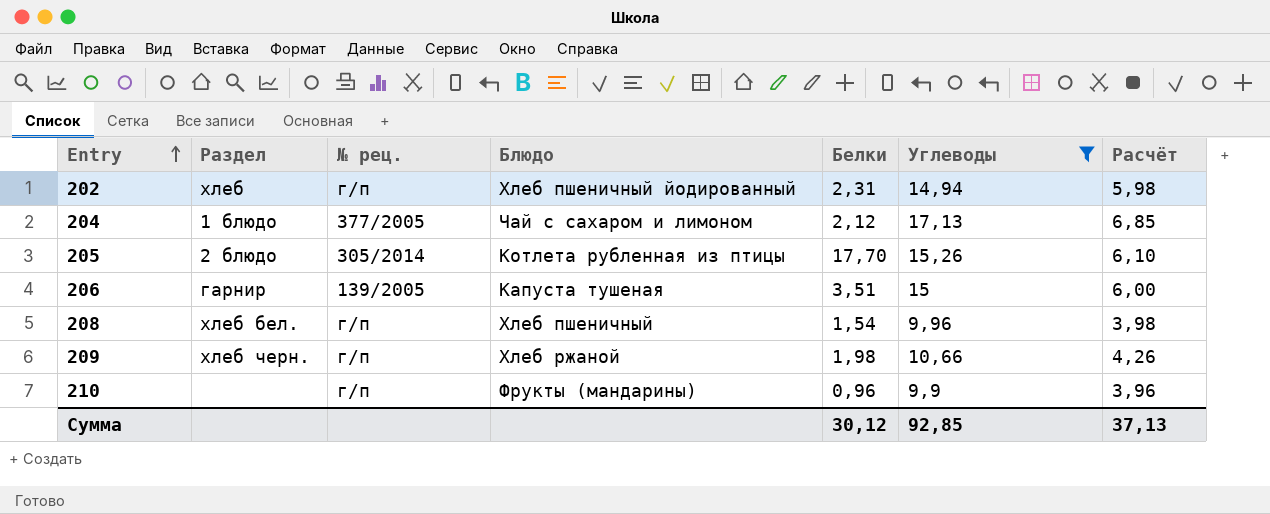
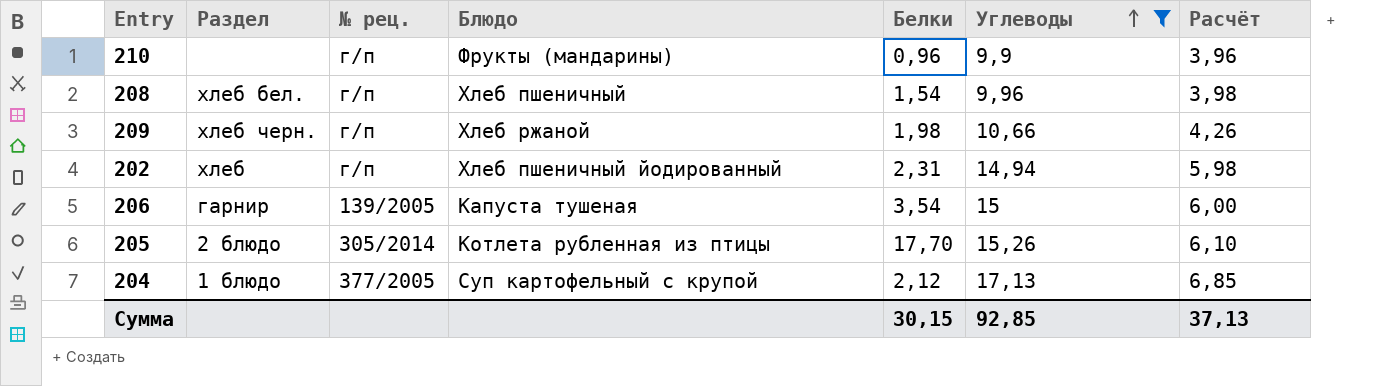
row order: Entry ascending -> Углеводы ascending
206 | Белки: 3,51 -> 3,54
204 | Блюдо: Чай с сахаром и лимоном -> Суп картофельный с крупой
Сумма | Белки: 30,12 -> 30,15

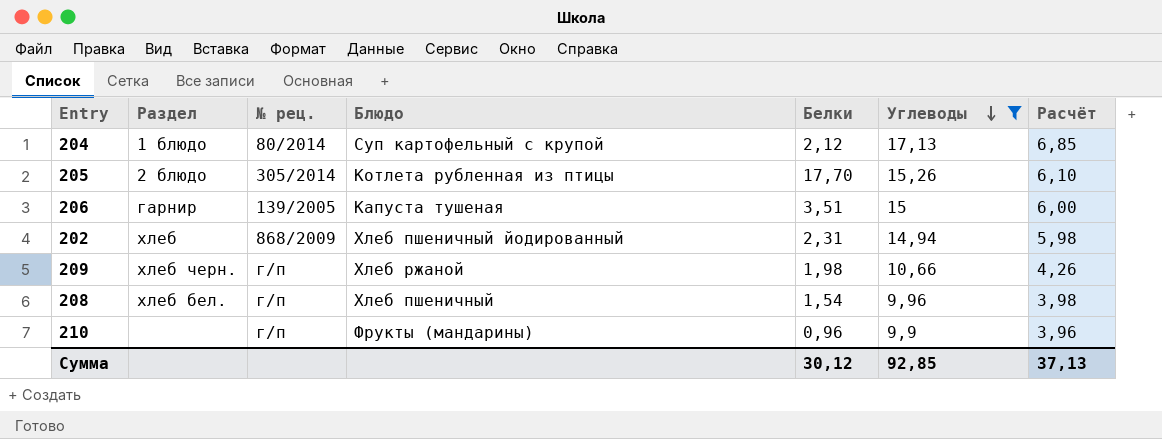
row order: Углеводы ascending -> Углеводы descending
204 | № рец.: 377/2005 -> 80/2014
206 | Белки: 3,54 -> 3,51
202 | № рец.: г/п -> 868/2009
Сумма | Белки: 30,15 -> 30,12

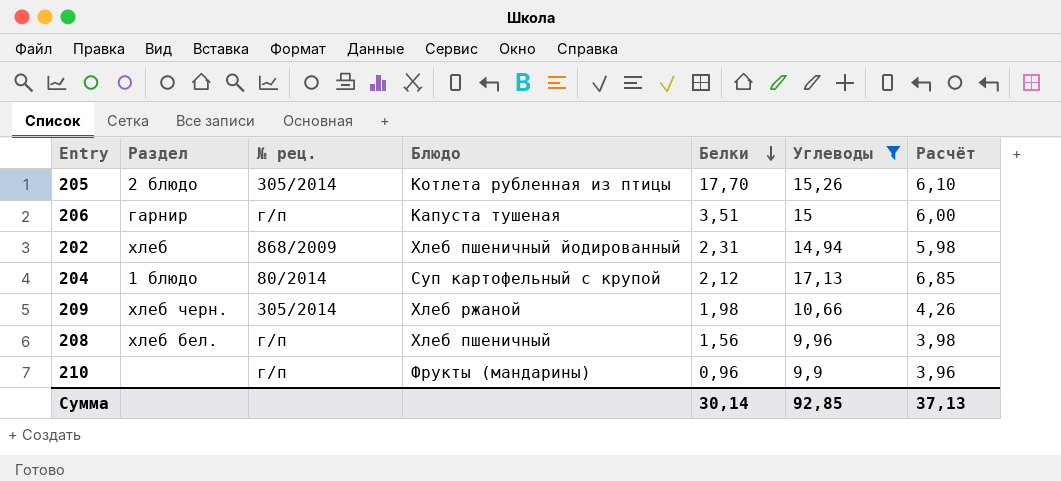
row order: Углеводы descending -> Белки descending
206 | № рец.: 139/2005 -> г/п
209 | № рец.: г/п -> 305/2014
208 | Белки: 1,54 -> 1,56
Сумма | Белки: 30,12 -> 30,14

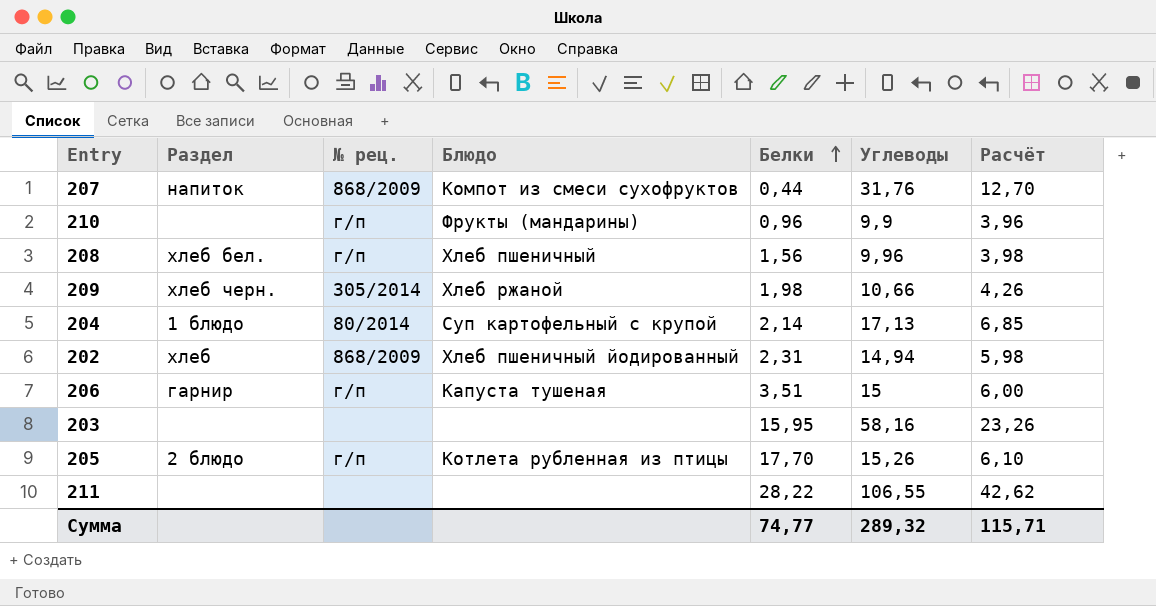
filter: Углеводы <= 17,13 -> none
row order: Белки descending -> Белки ascending
204 | Белки: 2,12 -> 2,14
205 | № рец.: 305/2014 -> г/п
Сумма | Белки: 30,14 -> 74,77
Сумма | Углеводы: 92,85 -> 289,32
Сумма | Расчёт: 37,13 -> 115,71

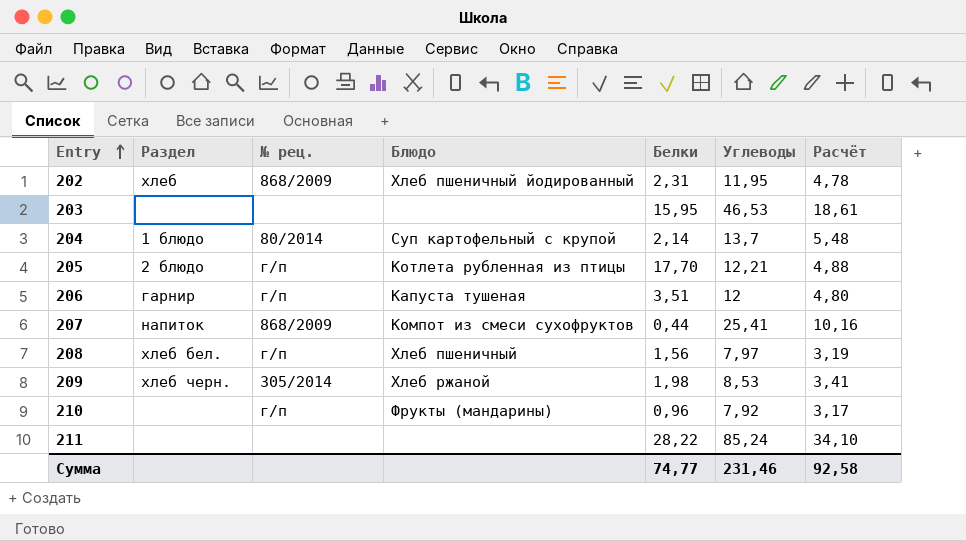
row order: Белки ascending -> Entry ascending
202 | Углеводы: 14,94 -> 11,95
202 | Расчёт: 5,98 -> 4,78
203 | Углеводы: 58,16 -> 46,53
203 | Расчёт: 23,26 -> 18,61
204 | Углеводы: 17,13 -> 13,7
204 | Расчёт: 6,85 -> 5,48
205 | Углеводы: 15,26 -> 12,21
205 | Расчёт: 6,10 -> 4,88
206 | Углеводы: 15 -> 12
206 | Расчёт: 6,00 -> 4,80
207 | Углеводы: 31,76 -> 25,41
207 | Расчёт: 12,70 -> 10,16
208 | Углеводы: 9,96 -> 7,97
208 | Расчёт: 3,98 -> 3,19
209 | Углеводы: 10,66 -> 8,53
209 | Расчёт: 4,26 -> 3,41
210 | Углеводы: 9,9 -> 7,92
210 | Расчёт: 3,96 -> 3,17
211 | Углеводы: 106,55 -> 85,24
211 | Расчёт: 42,62 -> 34,10
Сумма | Углеводы: 289,32 -> 231,46
Сумма | Расчёт: 115,71 -> 92,58

